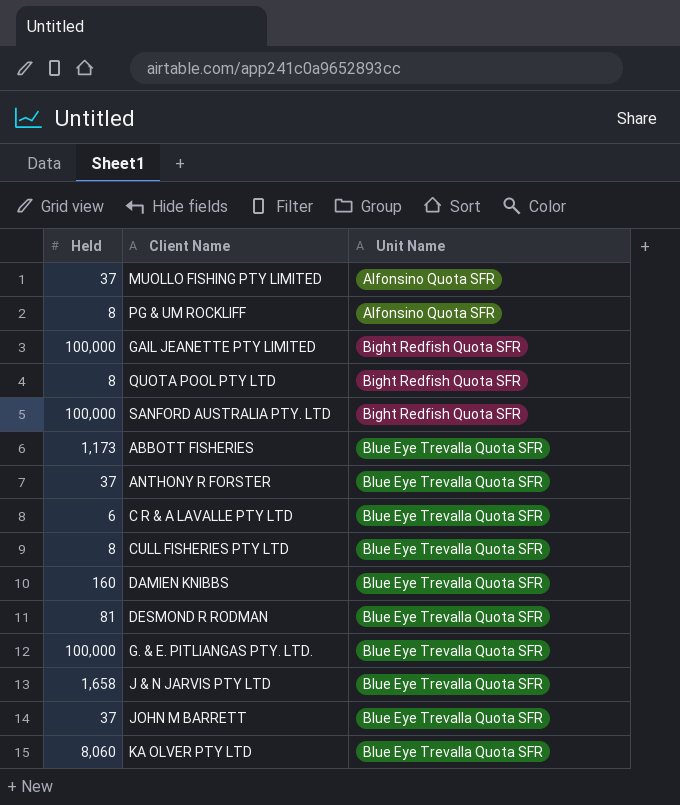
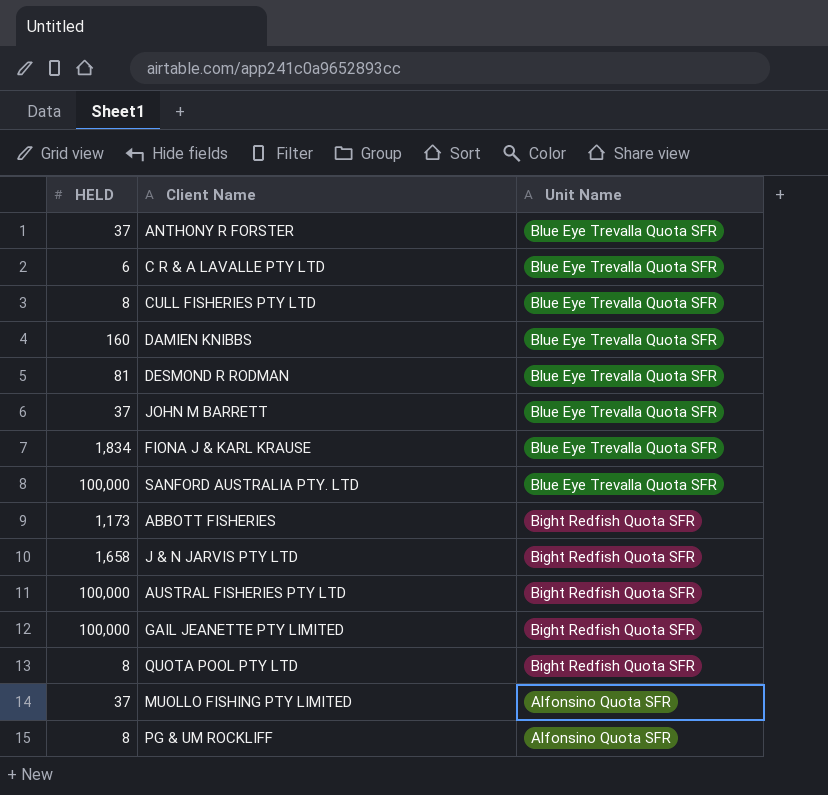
row order: Unit Name ascending -> Unit Name descending
column name: Held -> HELD
row G. & E. PITLIANGAS PTY. LTD.: 100,000 | Blue Eye Trevalla Quota SFR -> none
row KA OLVER PTY LTD: 8,060 | Blue Eye Trevalla Quota SFR -> none
row FIONA J & KARL KRAUSE: none -> 1,834 | Blue Eye Trevalla Quota SFR
SANFORD AUSTRALIA PTY. LTD | Unit Name: Bight Redfish Quota SFR -> Blue Eye Trevalla Quota SFR
ABBOTT FISHERIES | Unit Name: Blue Eye Trevalla Quota SFR -> Bight Redfish Quota SFR
J & N JARVIS PTY LTD | Unit Name: Blue Eye Trevalla Quota SFR -> Bight Redfish Quota SFR
row AUSTRAL FISHERIES PTY LTD: none -> 100,000 | Bight Redfish Quota SFR

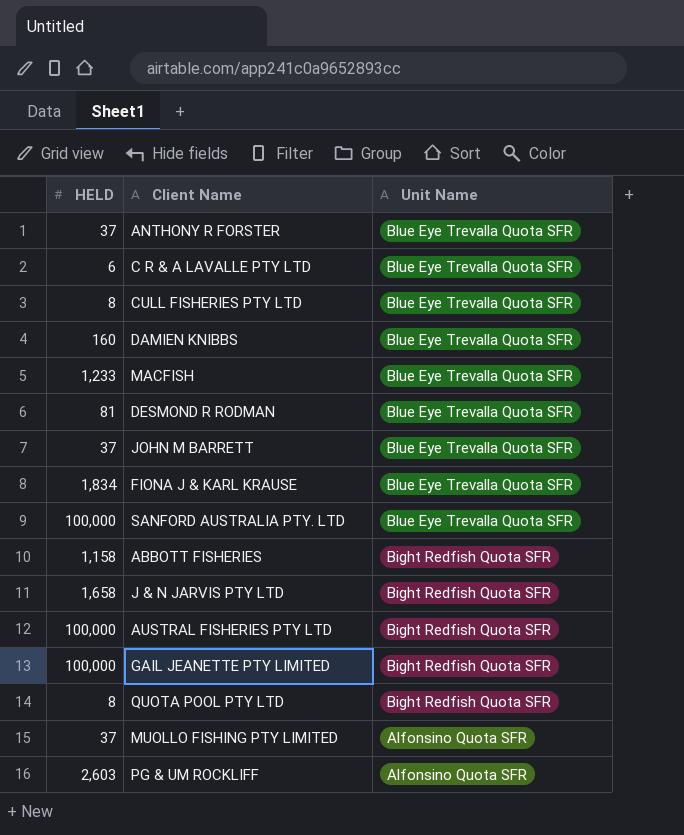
row MACFISH: none -> 1,233 | Blue Eye Trevalla Quota SFR
ABBOTT FISHERIES | HELD: 1,173 -> 1,158
PG & UM ROCKLIFF | HELD: 8 -> 2,603

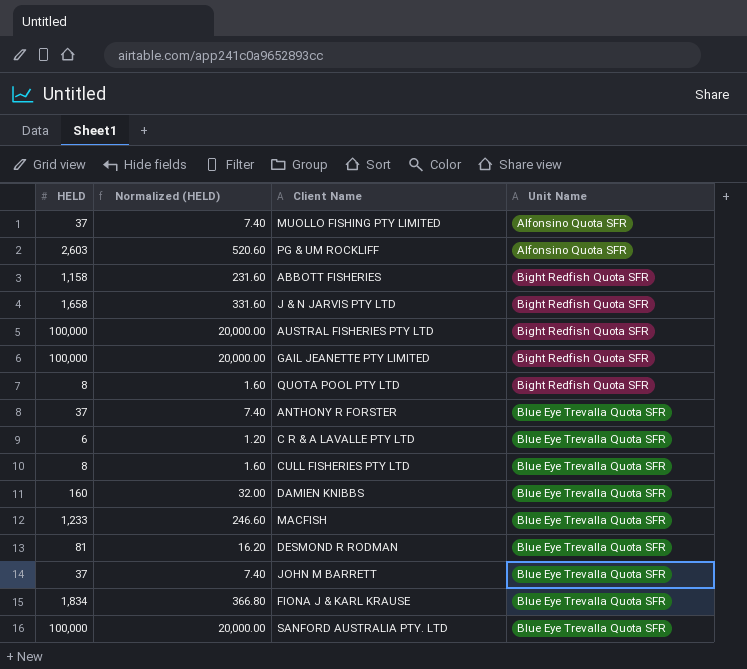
row order: Unit Name descending -> Unit Name ascending
column Normalized (HELD) | formula: none -> [HELD] * 0.2

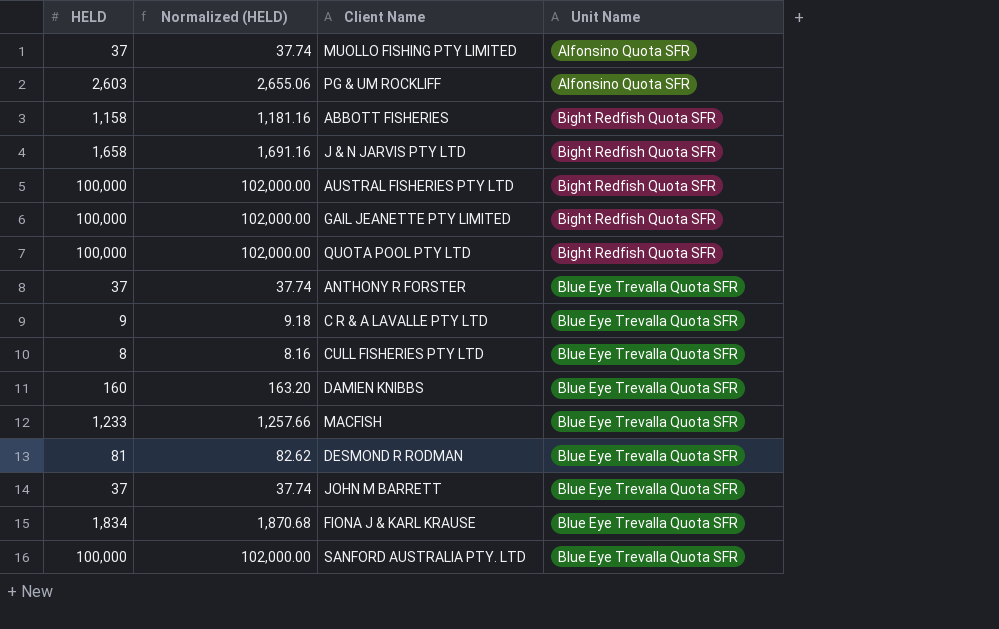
column Normalized (HELD) | formula: [HELD] * 0.2 -> [HELD] * 1.02
QUOTA POOL PTY LTD | HELD: 8 -> 100,000
C R & A LAVALLE PTY LTD | HELD: 6 -> 9

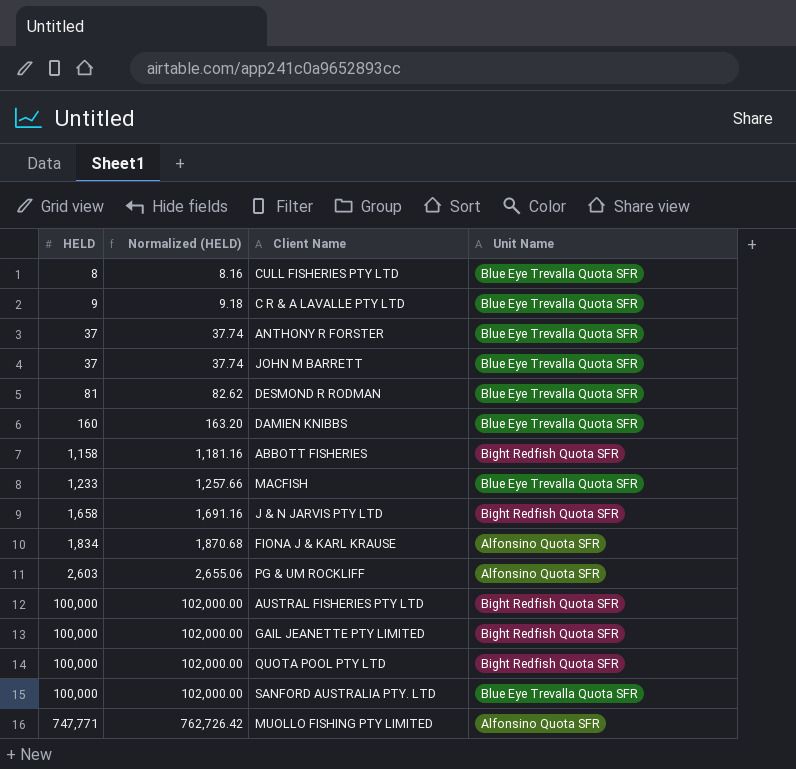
row order: Unit Name ascending -> HELD ascending
FIONA J & KARL KRAUSE | Unit Name: Blue Eye Trevalla Quota SFR -> Alfonsino Quota SFR
MUOLLO FISHING PTY LIMITED | HELD: 37 -> 747,771
MUOLLO FISHING PTY LIMITED | Normalized (HELD): 37.74 -> 762,726.42

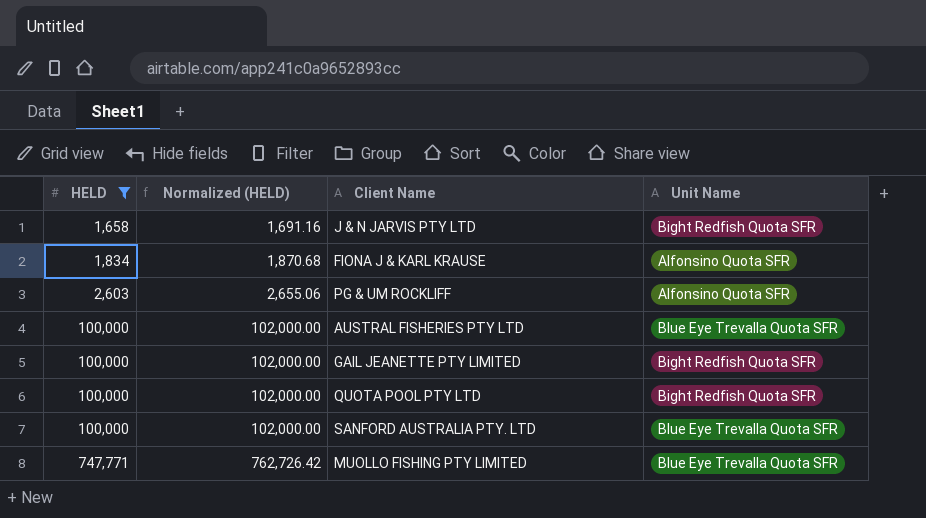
filter: none -> HELD >= 1,658
AUSTRAL FISHERIES PTY LTD | Unit Name: Bight Redfish Quota SFR -> Blue Eye Trevalla Quota SFR
MUOLLO FISHING PTY LIMITED | Unit Name: Alfonsino Quota SFR -> Blue Eye Trevalla Quota SFR

